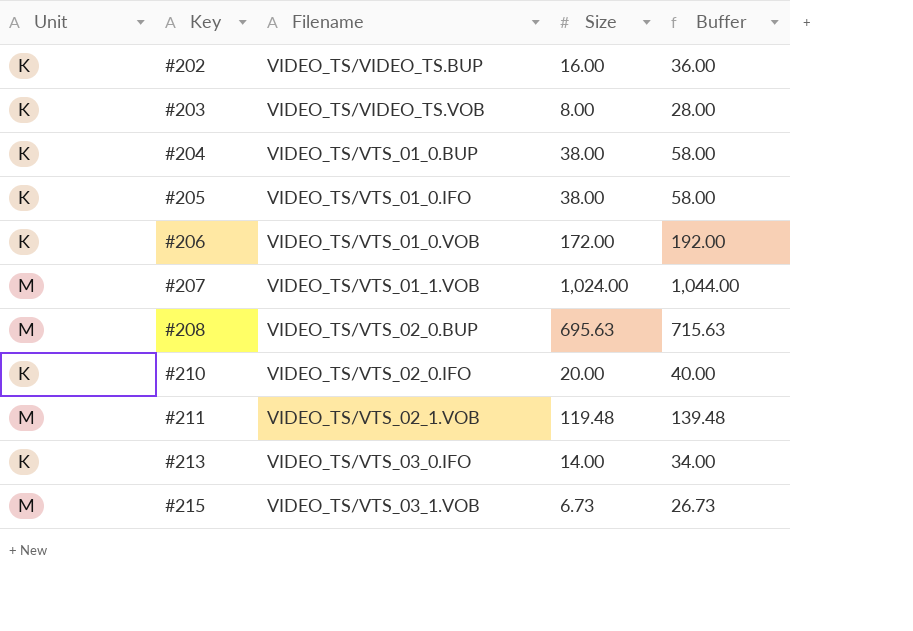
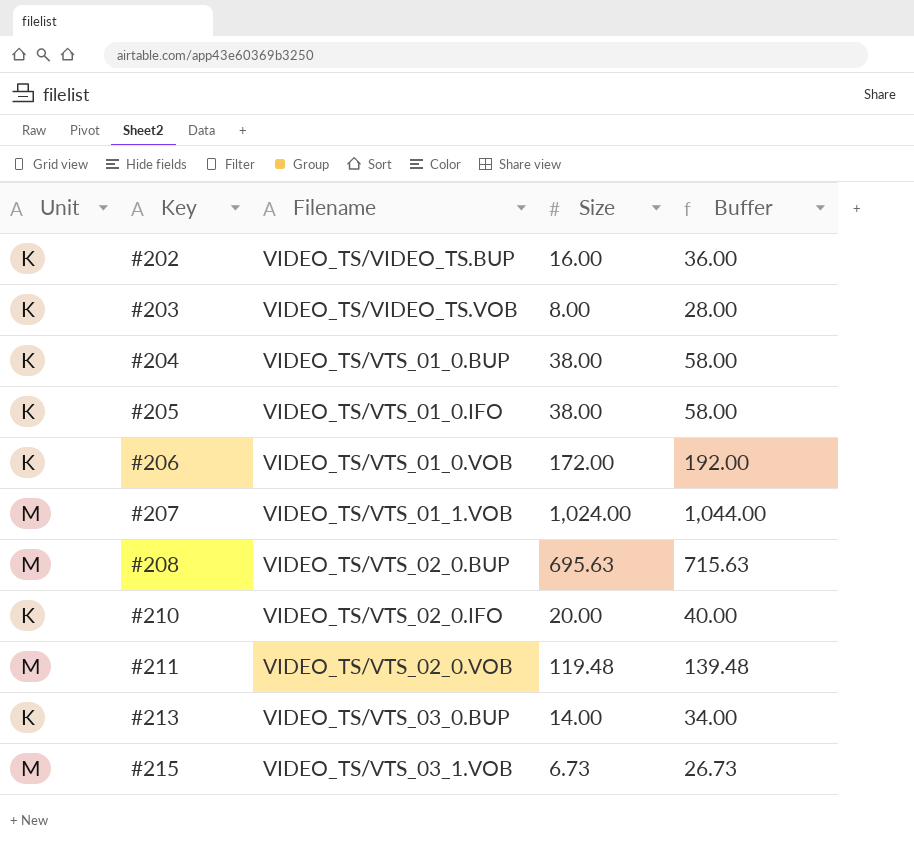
#211 | Filename: VIDEO_TS/VTS_02_1.VOB -> VIDEO_TS/VTS_02_0.VOB
#213 | Filename: VIDEO_TS/VTS_03_0.IFO -> VIDEO_TS/VTS_03_0.BUP

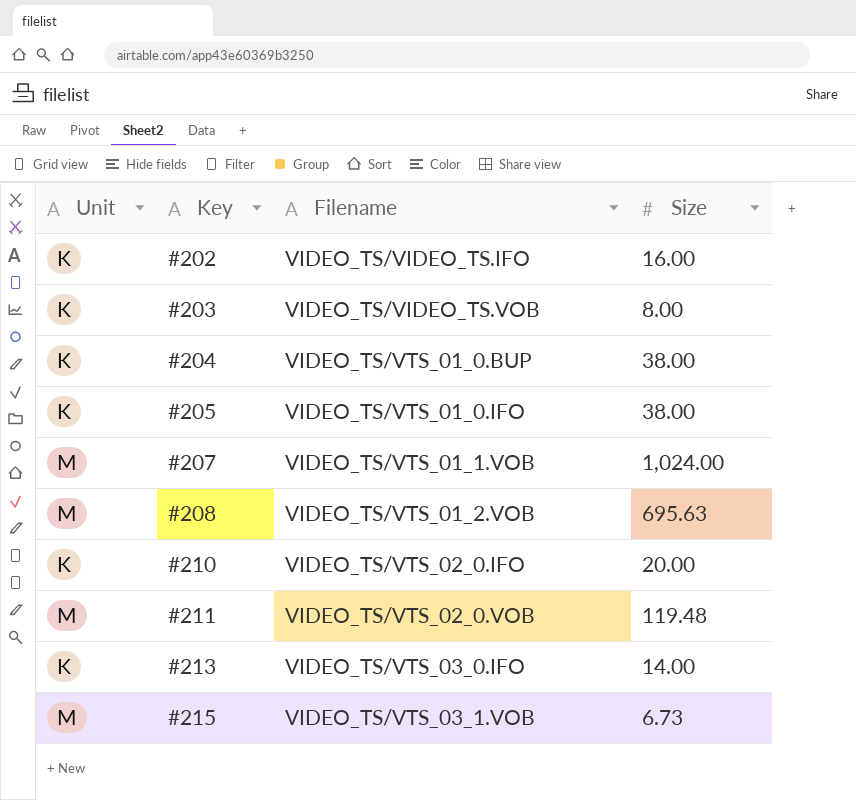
column Buffer | formula: [Size] + 20 -> none
row #206: K | VIDEO_TS/VTS_01_0.VOB | 172.00 | 192.00 -> none
#202 | Filename: VIDEO_TS/VIDEO_TS.BUP -> VIDEO_TS/VIDEO_TS.IFO
#208 | Filename: VIDEO_TS/VTS_02_0.BUP -> VIDEO_TS/VTS_01_2.VOB
#213 | Filename: VIDEO_TS/VTS_03_0.BUP -> VIDEO_TS/VTS_03_0.IFO

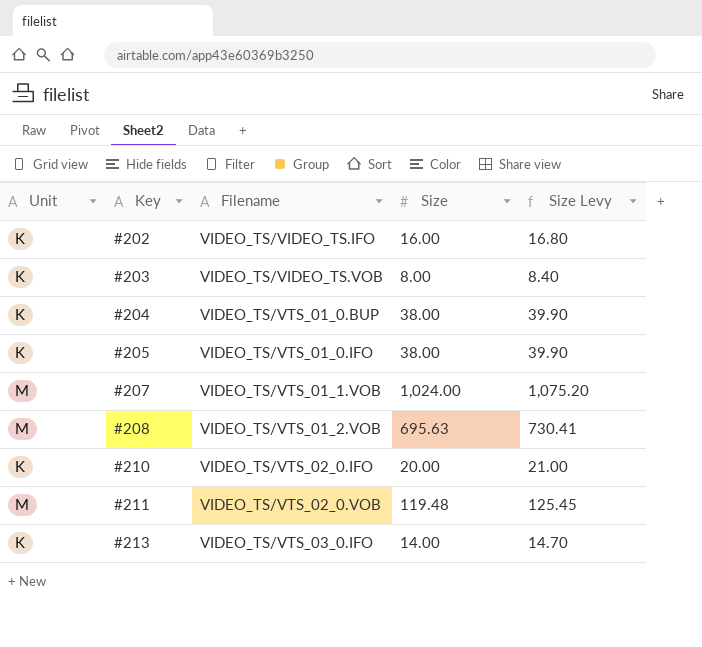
column Size Levy | formula: none -> [Size] * 1.05
row #215: M | VIDEO_TS/VTS_03_1.VOB | 6.73 -> none

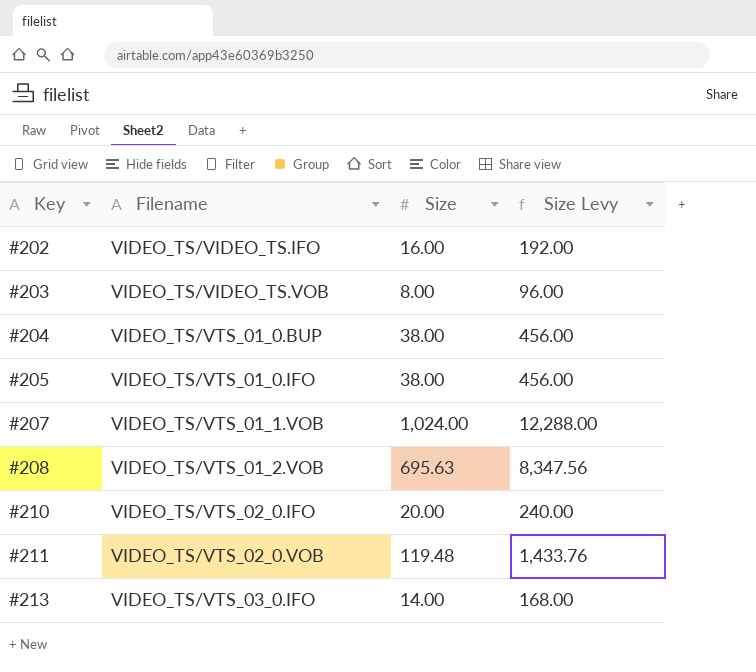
column Unit | position: 1 -> none
column Size Levy | formula: [Size] * 1.05 -> [Size] * 12

